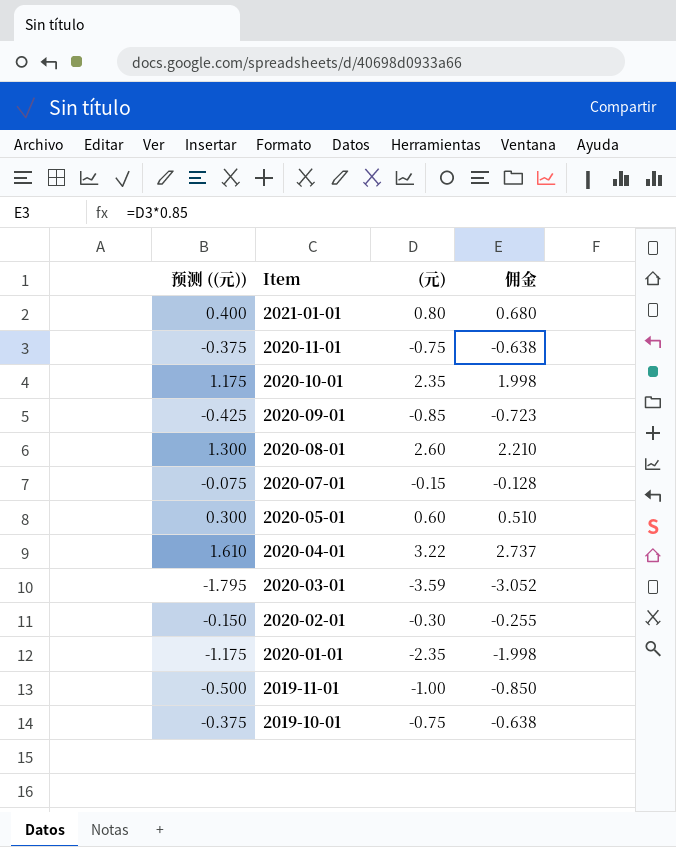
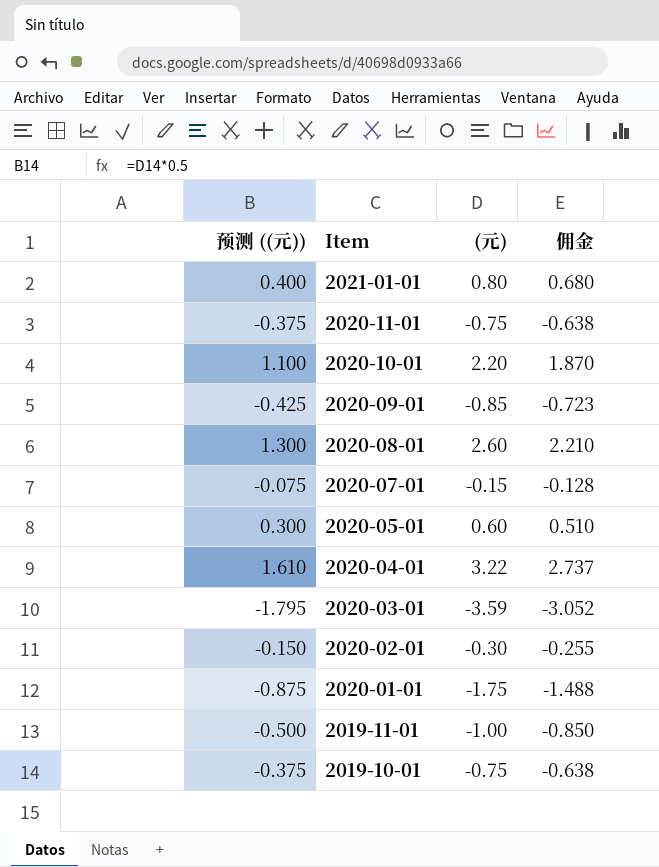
2020-10-01 | 预测 ((元)): 1.175 -> 1.100
2020-10-01 | (元): 2.35 -> 2.20
2020-10-01 | 佣金: 1.998 -> 1.870
2020-01-01 | 预测 ((元)): -1.175 -> -0.875
2020-01-01 | (元): -2.35 -> -1.75
2020-01-01 | 佣金: -1.998 -> -1.488

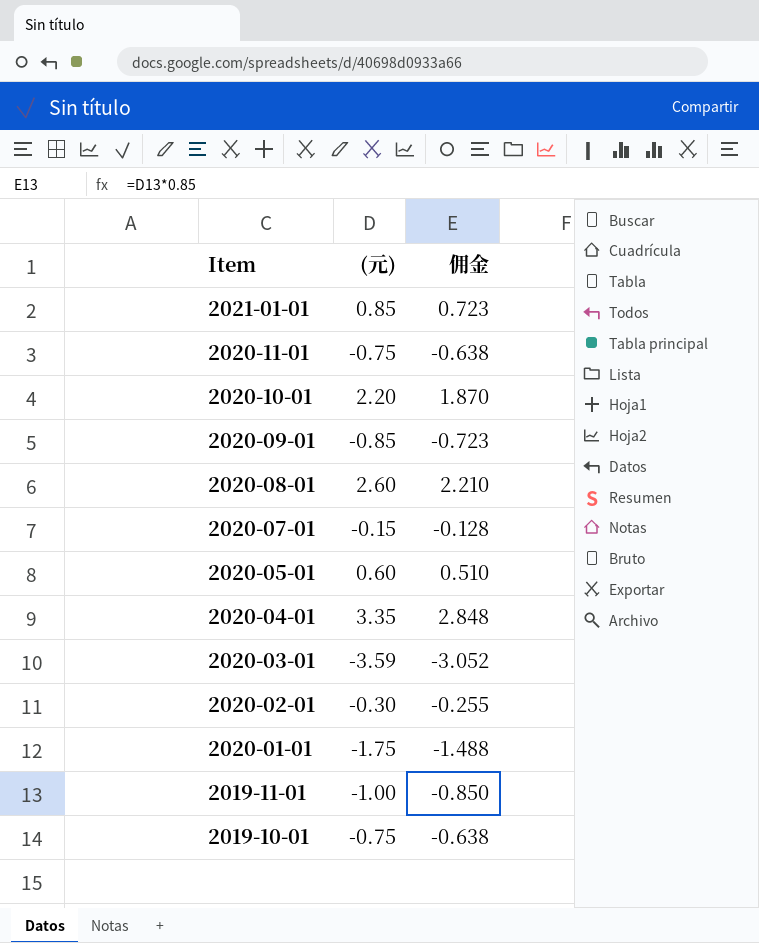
column 预测 ((元)) | formula: [(元)] * 0.5 -> none
2021-01-01 | (元): 0.80 -> 0.85
2021-01-01 | 佣金: 0.680 -> 0.723
2020-04-01 | (元): 3.22 -> 3.35
2020-04-01 | 佣金: 2.737 -> 2.848

